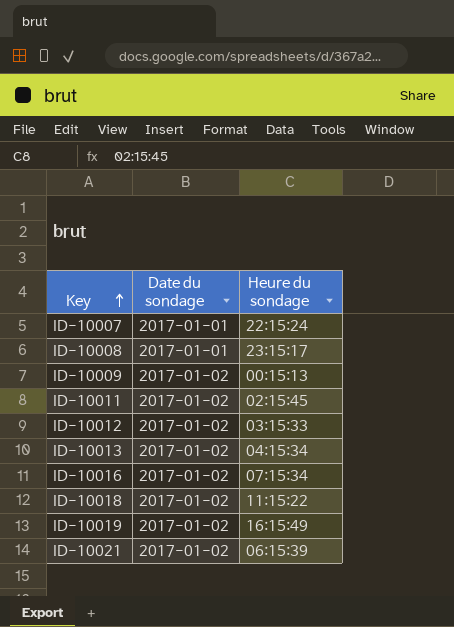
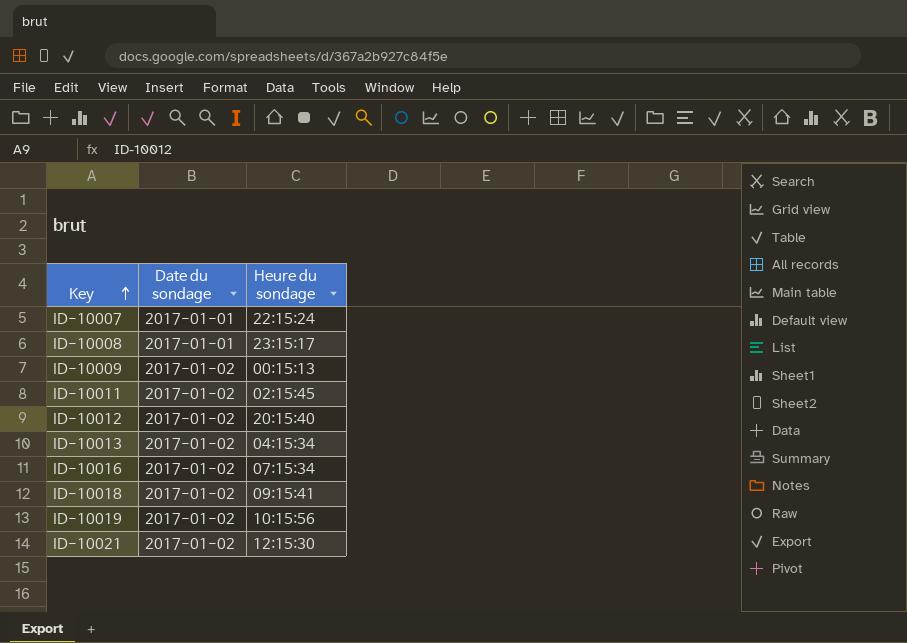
ID-10012 | Heure du sondage: 03:15:33 -> 20:15:40
ID-10018 | Heure du sondage: 11:15:22 -> 09:15:41
ID-10019 | Heure du sondage: 16:15:49 -> 10:15:56
ID-10021 | Heure du sondage: 06:15:39 -> 12:15:30

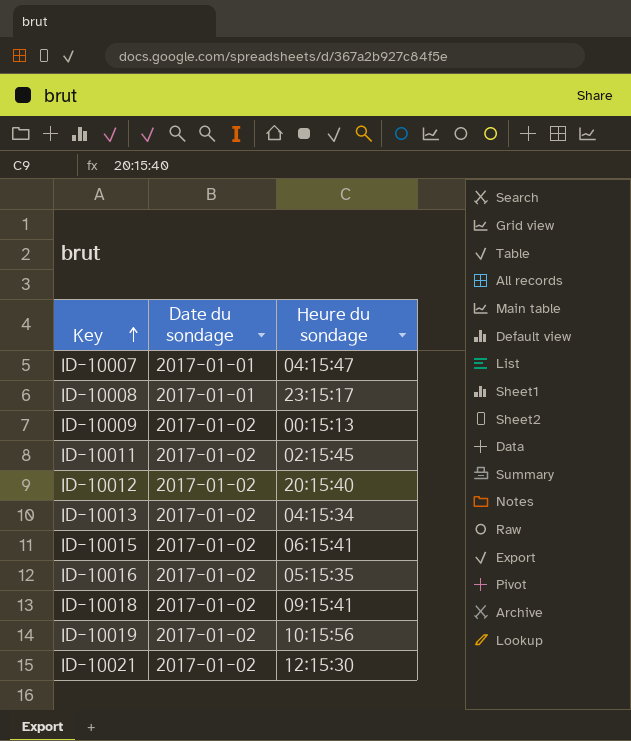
ID-10007 | Heure du sondage: 22:15:24 -> 04:15:47
row ID-10015: none -> 2017-01-02 | 06:15:41
ID-10016 | Heure du sondage: 07:15:34 -> 05:15:35

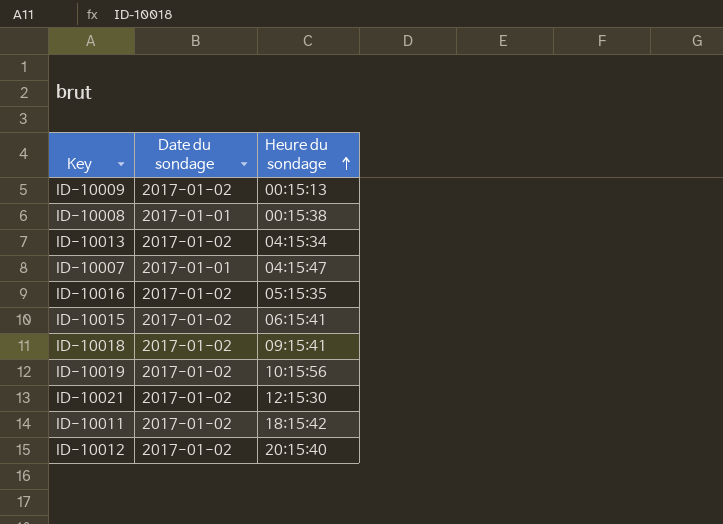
row order: Key ascending -> Heure du sondage ascending
ID-10008 | Heure du sondage: 23:15:17 -> 00:15:38
ID-10011 | Heure du sondage: 02:15:45 -> 18:15:42

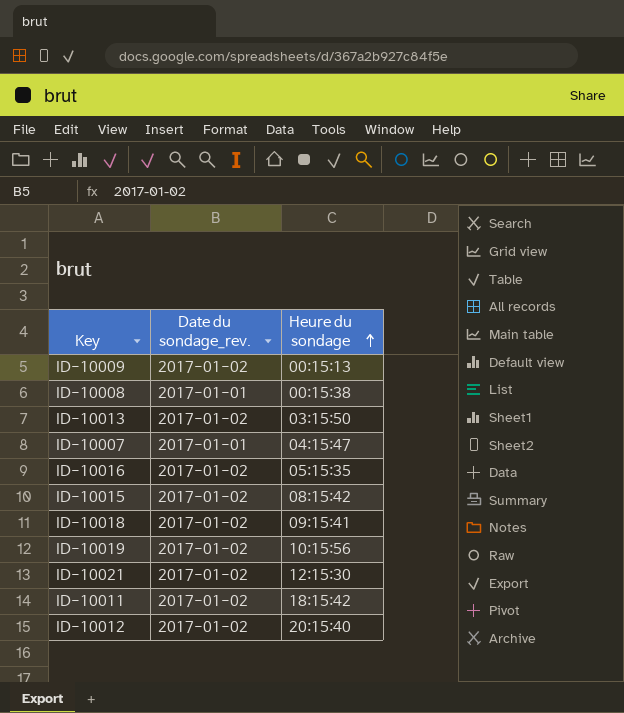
column name: Date du sondage -> Date du sondage_rev.
ID-10013 | Heure du sondage: 04:15:34 -> 03:15:50
ID-10015 | Heure du sondage: 06:15:41 -> 08:15:42

